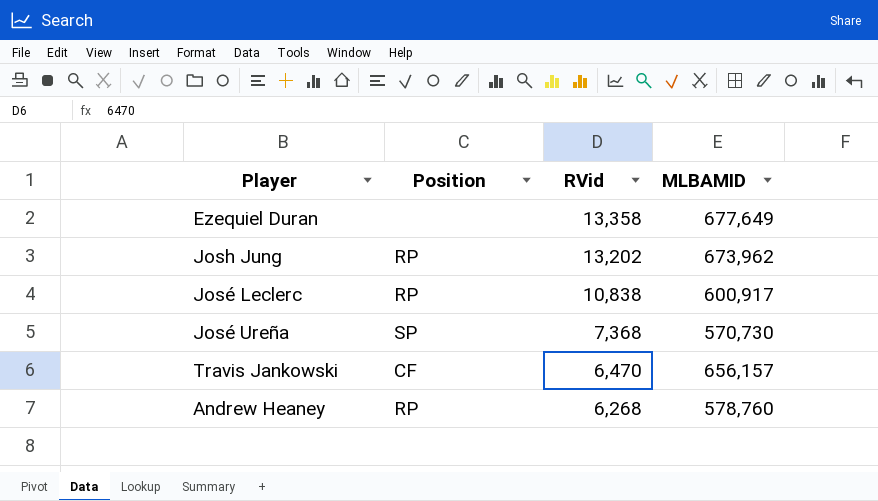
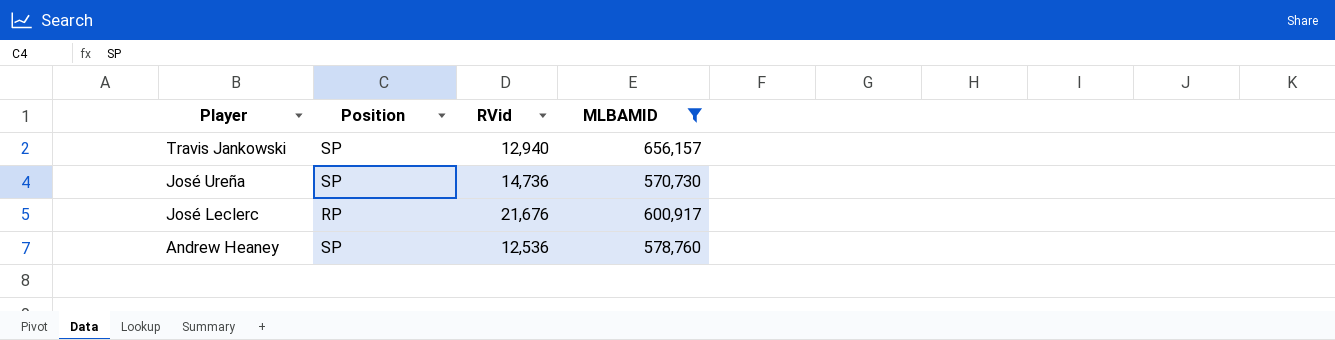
filter: none -> MLBAMID <= 656,157
row order: RVid descending -> Player descending
Travis Jankowski | Position: CF -> SP
Travis Jankowski | RVid: 6,470 -> 12,940
José Ureña | RVid: 7,368 -> 14,736
José Leclerc | RVid: 10,838 -> 21,676
Andrew Heaney | Position: RP -> SP
Andrew Heaney | RVid: 6,268 -> 12,536

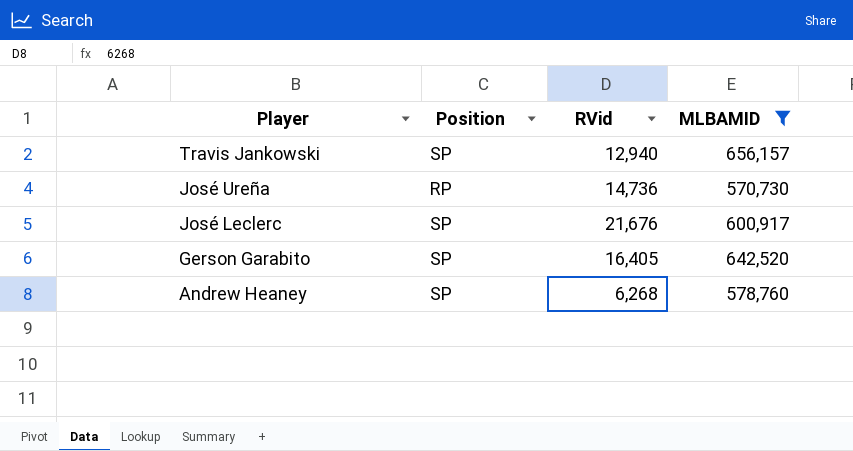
José Ureña | Position: SP -> RP
José Leclerc | Position: RP -> SP
row Gerson Garabito: none -> SP | 16,405 | 642,520
Andrew Heaney | RVid: 12,536 -> 6,268

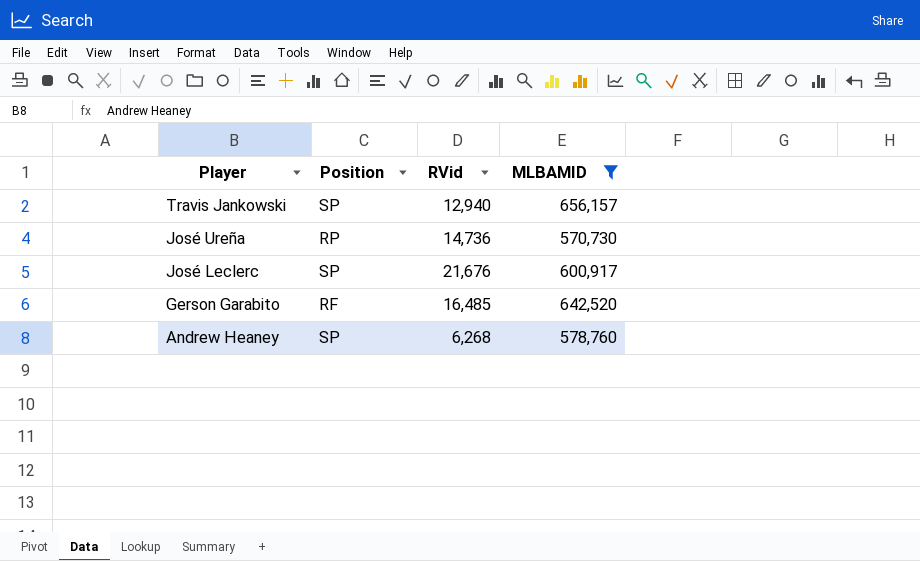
Gerson Garabito | Position: SP -> RF
Gerson Garabito | RVid: 16,405 -> 16,485

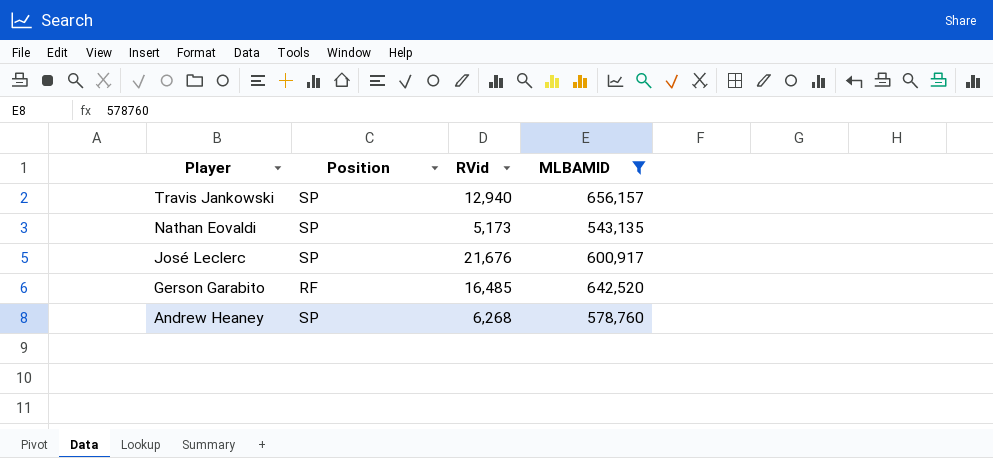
row José Ureña: RP | 14,736 | 570,730 -> none
row Nathan Eovaldi: none -> SP | 5,173 | 543,135

